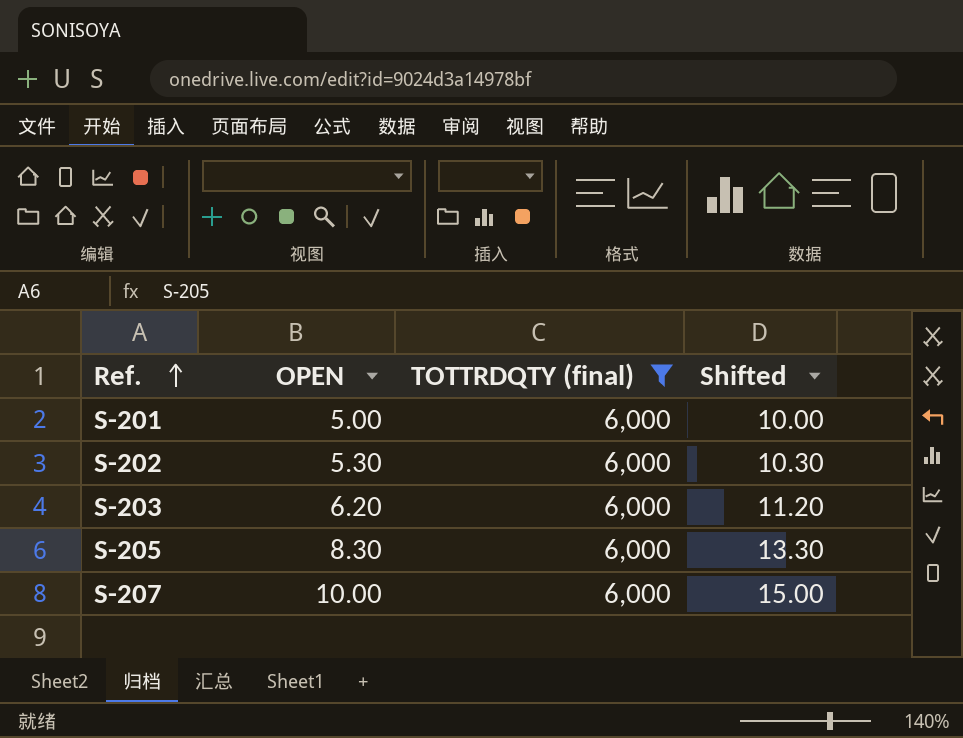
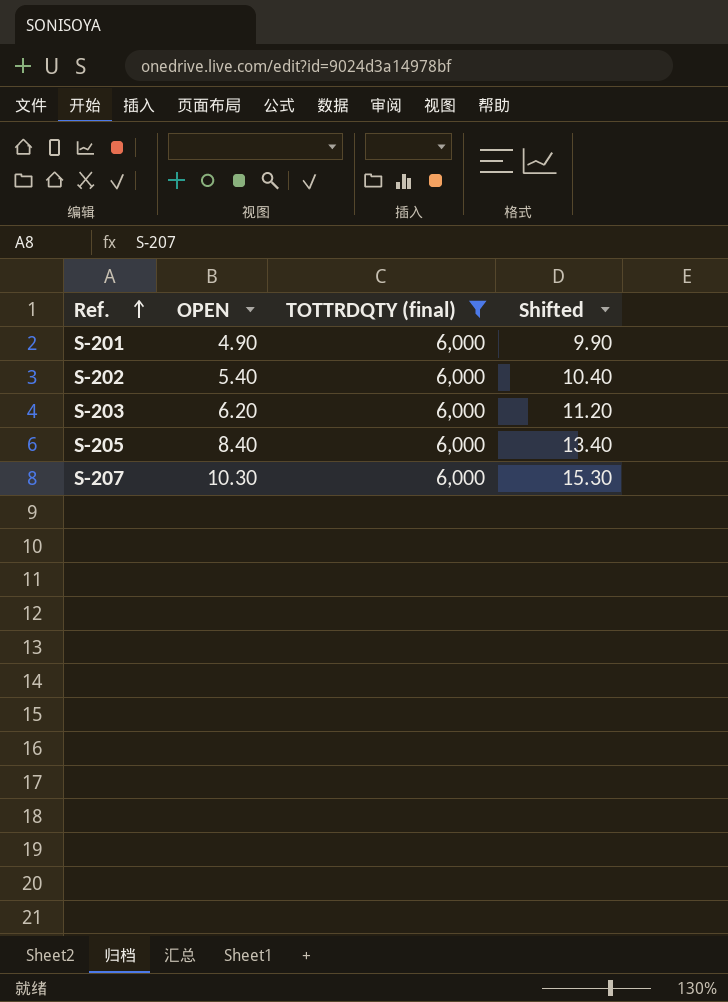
S-201 | OPEN: 5.00 -> 4.90
S-201 | Shifted: 10.00 -> 9.90
S-202 | OPEN: 5.30 -> 5.40
S-202 | Shifted: 10.30 -> 10.40
S-205 | OPEN: 8.30 -> 8.40
S-205 | Shifted: 13.30 -> 13.40
S-207 | OPEN: 10.00 -> 10.30
S-207 | Shifted: 15.00 -> 15.30

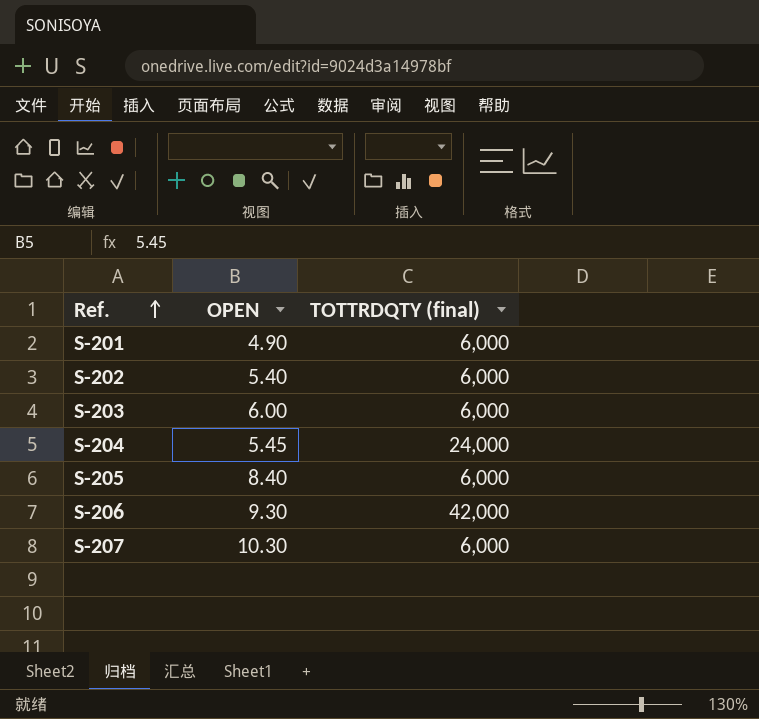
filter: TOTTRDQTY (final) = 6,000 -> none
column Shifted | formula: [OPEN] + 5 -> none
S-203 | OPEN: 6.20 -> 6.00

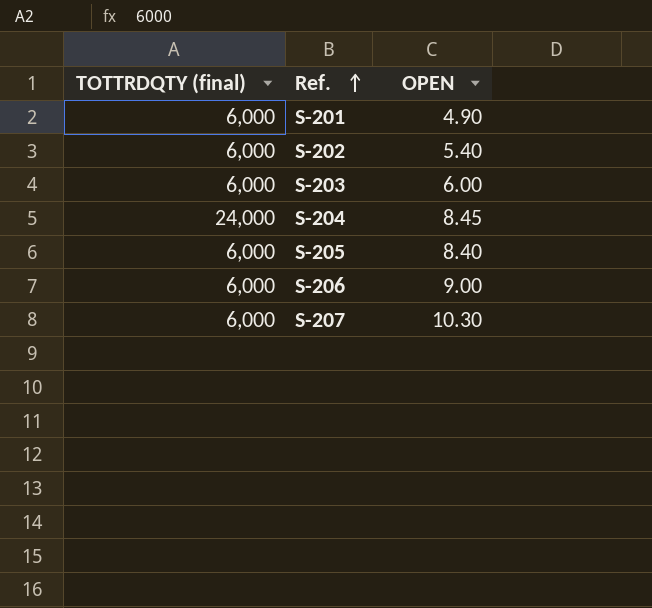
column TOTTRDQTY (final) | position: 3 -> 1
S-204 | OPEN: 5.45 -> 8.45
S-206 | TOTTRDQTY (final): 42,000 -> 6,000
S-206 | OPEN: 9.30 -> 9.00

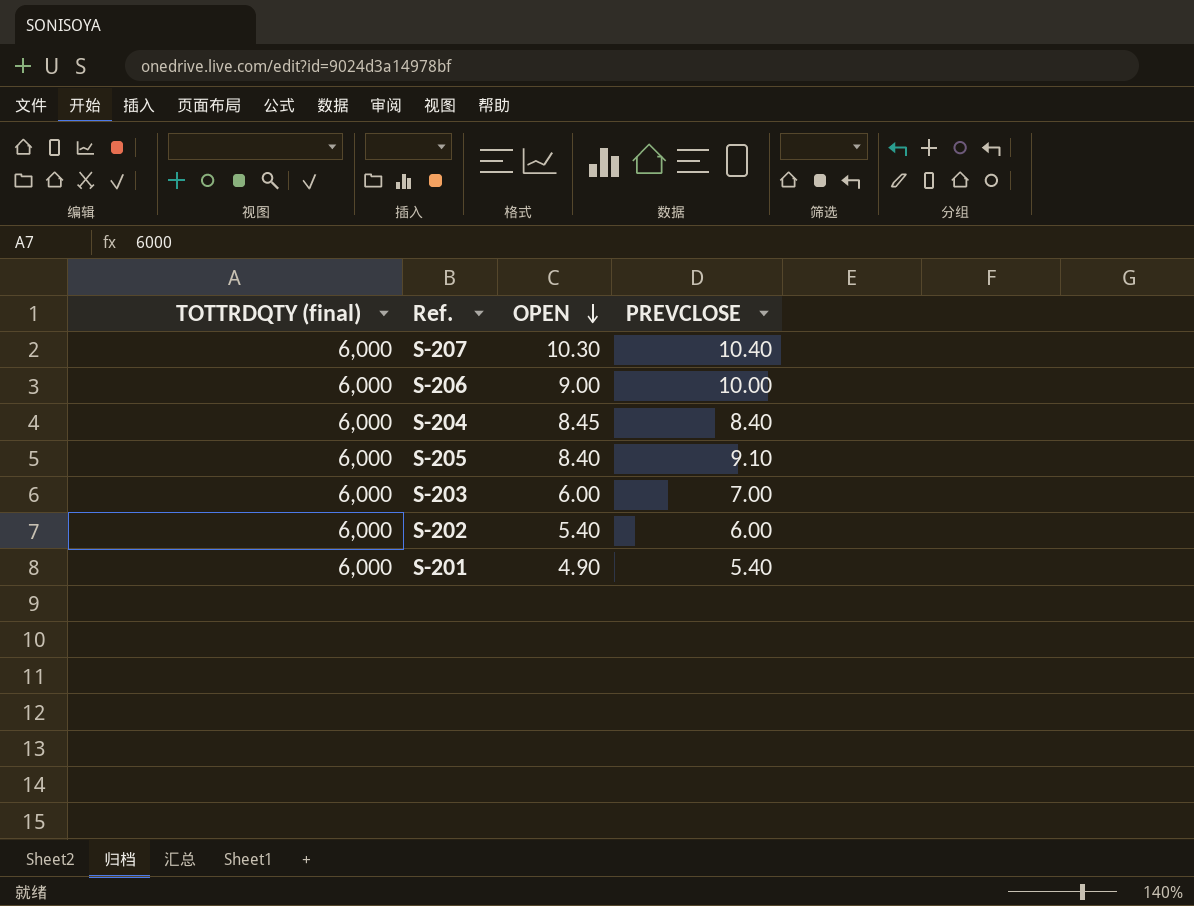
row order: Ref. ascending -> OPEN descending
column PREVCLOSE | position: none -> 4
S-204 | TOTTRDQTY (final): 24,000 -> 6,000

